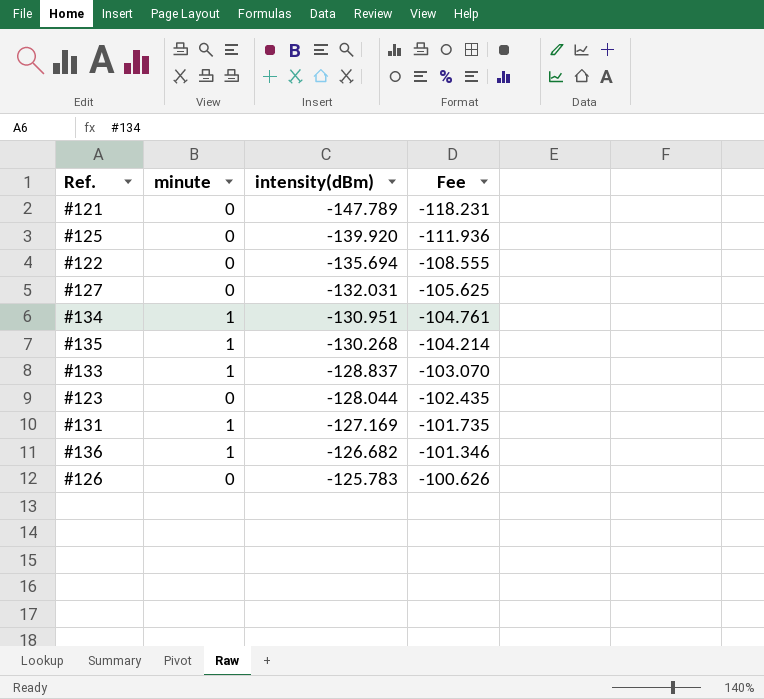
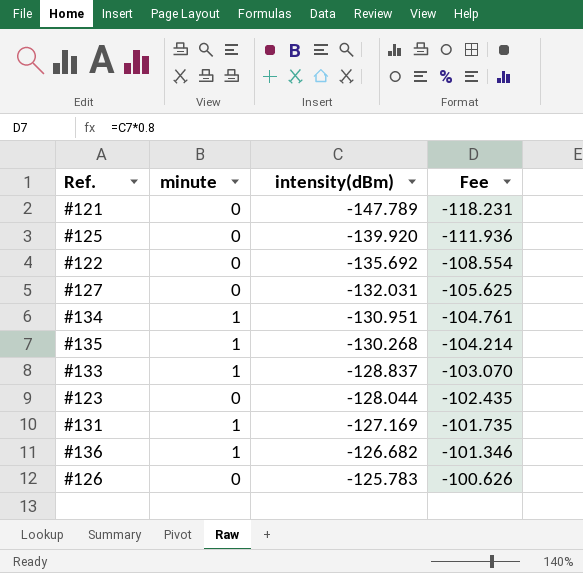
#122 | intensity(dBm): -135.694 -> -135.692
#122 | Fee: -108.555 -> -108.554

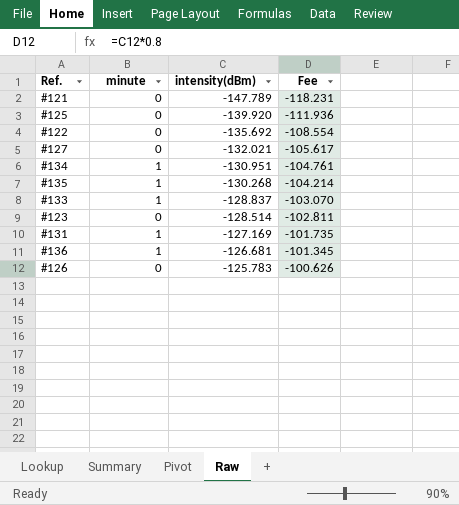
#127 | intensity(dBm): -132.031 -> -132.021
#127 | Fee: -105.625 -> -105.617
#123 | intensity(dBm): -128.044 -> -128.514
#123 | Fee: -102.435 -> -102.811
#136 | intensity(dBm): -126.682 -> -126.681
#136 | Fee: -101.346 -> -101.345

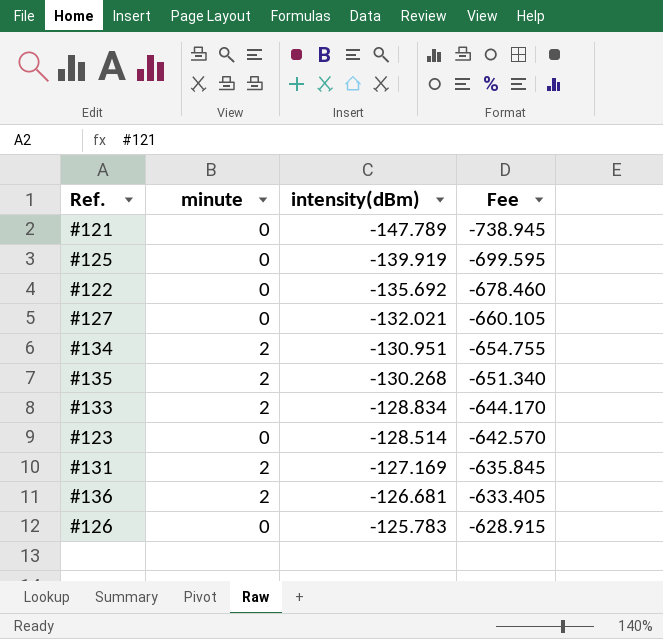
column Fee | formula: [intensity(dBm)] * 0.8 -> [intensity(dBm)] * 5
#125 | intensity(dBm): -139.920 -> -139.919
#134 | minute: 1 -> 2
#135 | minute: 1 -> 2
#133 | minute: 1 -> 2
#133 | intensity(dBm): -128.837 -> -128.834
#131 | minute: 1 -> 2
#136 | minute: 1 -> 2

